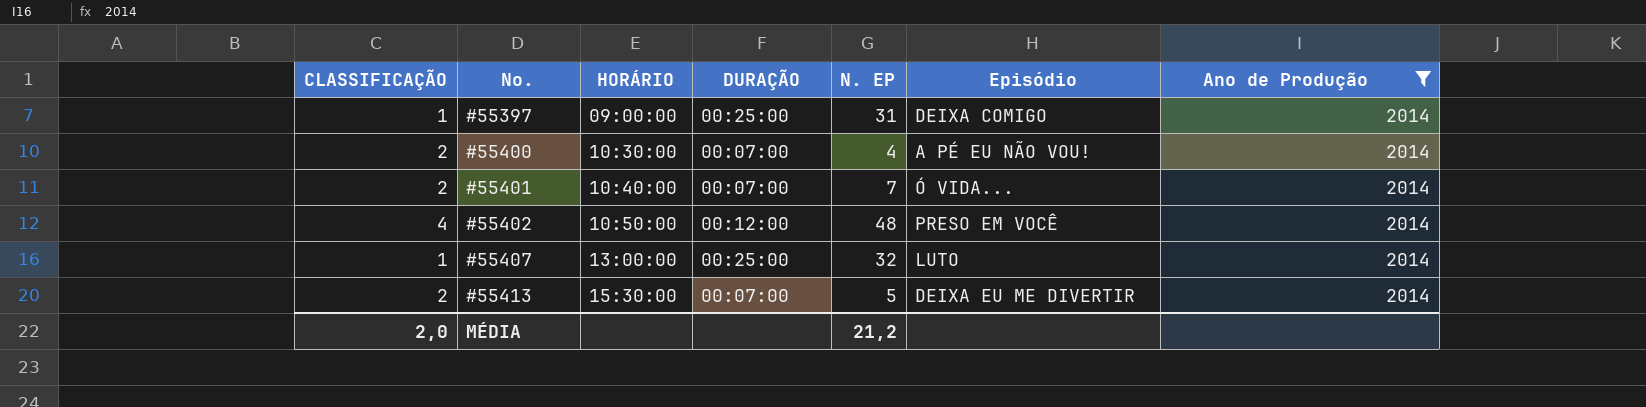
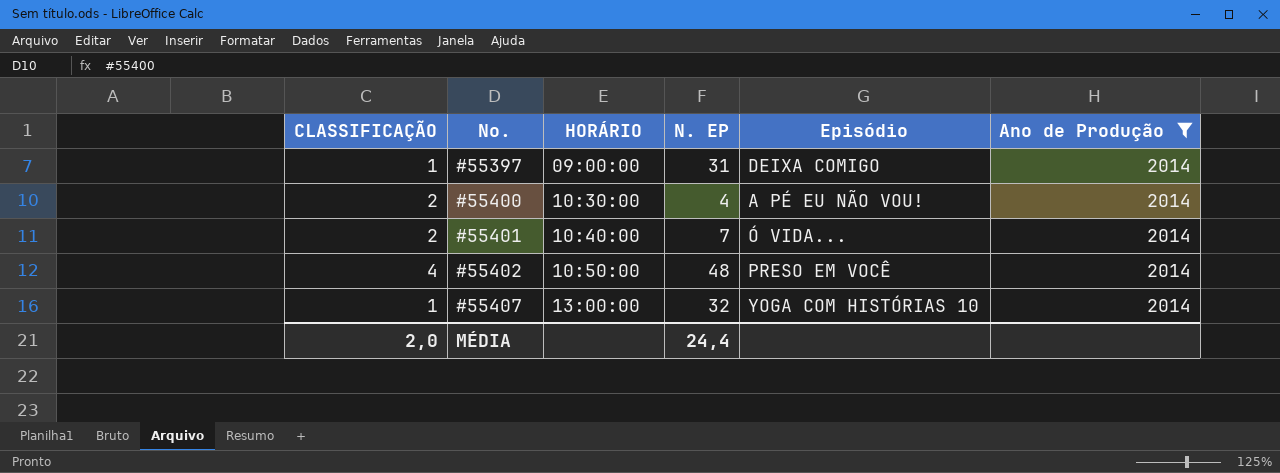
column DURAÇÃO | position: 4 -> none
row #55413: 2 | 15:30:00 | 00:07:00 | 5 | DEIXA EU ME DIVERTIR | 2014 -> none
#55407 | Episódio: LUTO -> YOGA COM HISTÓRIAS 10
MÉDIA | N. EP: 21,2 -> 24,4

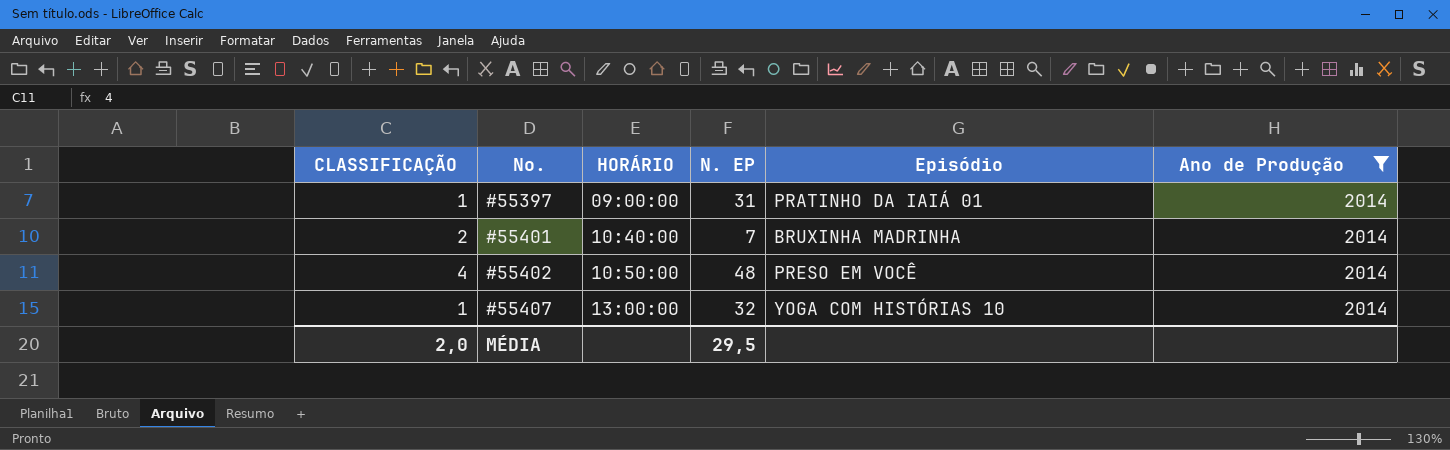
row #55400: 2 | 10:30:00 | 4 | A PÉ EU NÃO VOU! | 2014 -> none
#55397 | Episódio: DEIXA COMIGO -> PRATINHO DA IAIÁ 01
#55401 | Episódio: Ó VIDA... -> BRUXINHA MADRINHA
MÉDIA | N. EP: 24,4 -> 29,5

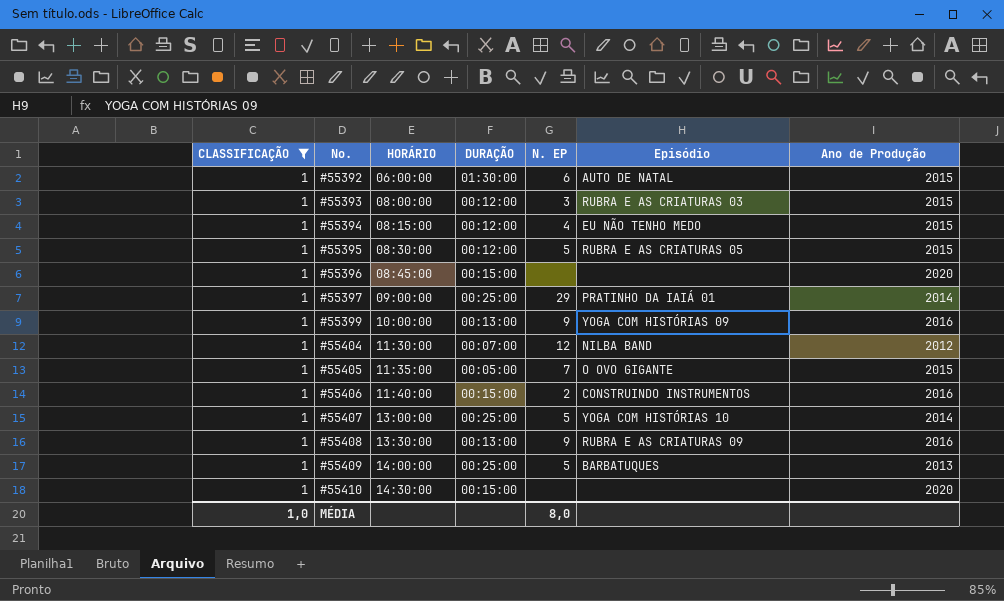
filter: Ano de Produção = 2014 -> CLASSIFICAÇÃO = 1
column DURAÇÃO | position: none -> 4
#55397 | N. EP: 31 -> 29
#55407 | N. EP: 32 -> 5
MÉDIA | CLASSIFICAÇÃO: 2,0 -> 1,0
MÉDIA | N. EP: 29,5 -> 8,0

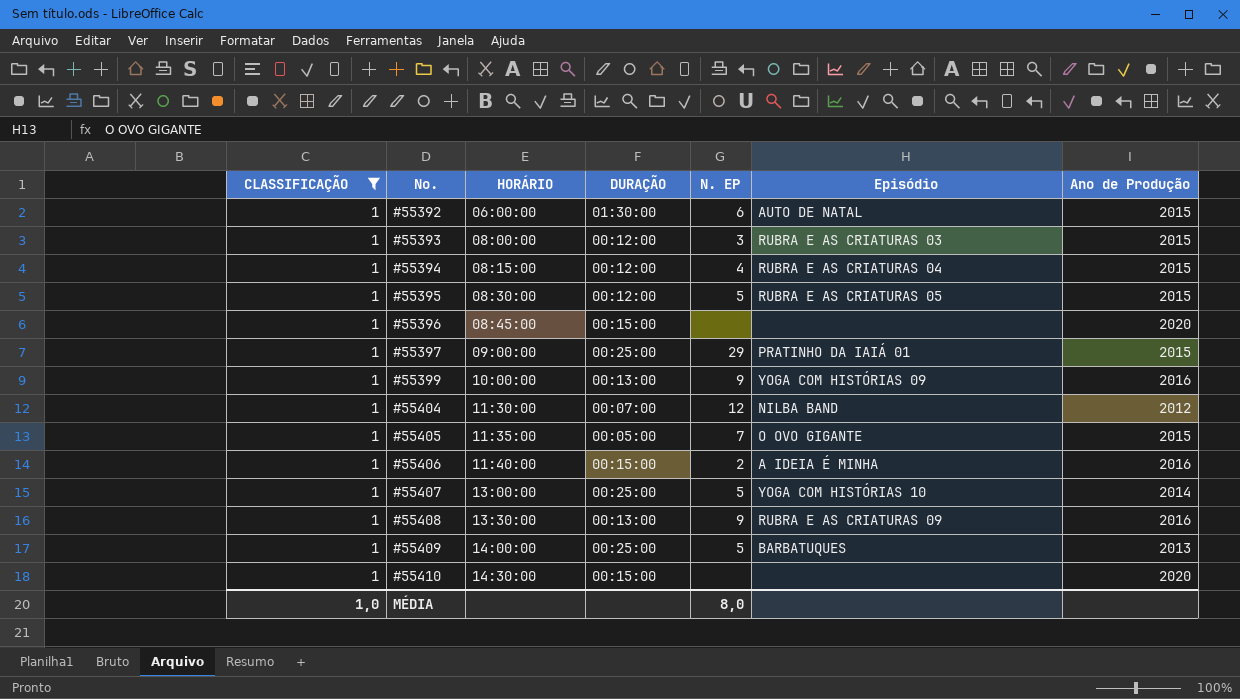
#55394 | Episódio: EU NÃO TENHO MEDO -> RUBRA E AS CRIATURAS 04
#55397 | Ano de Produção: 2014 -> 2015
#55406 | Episódio: CONSTRUINDO INSTRUMENTOS -> A IDEIA É MINHA

